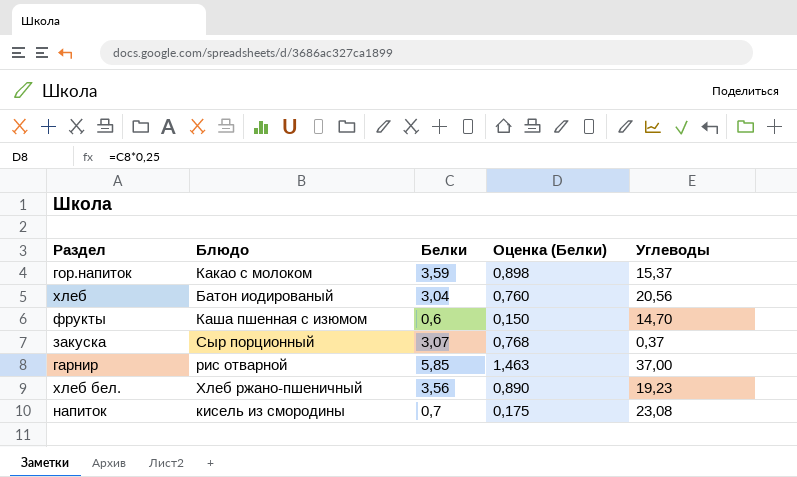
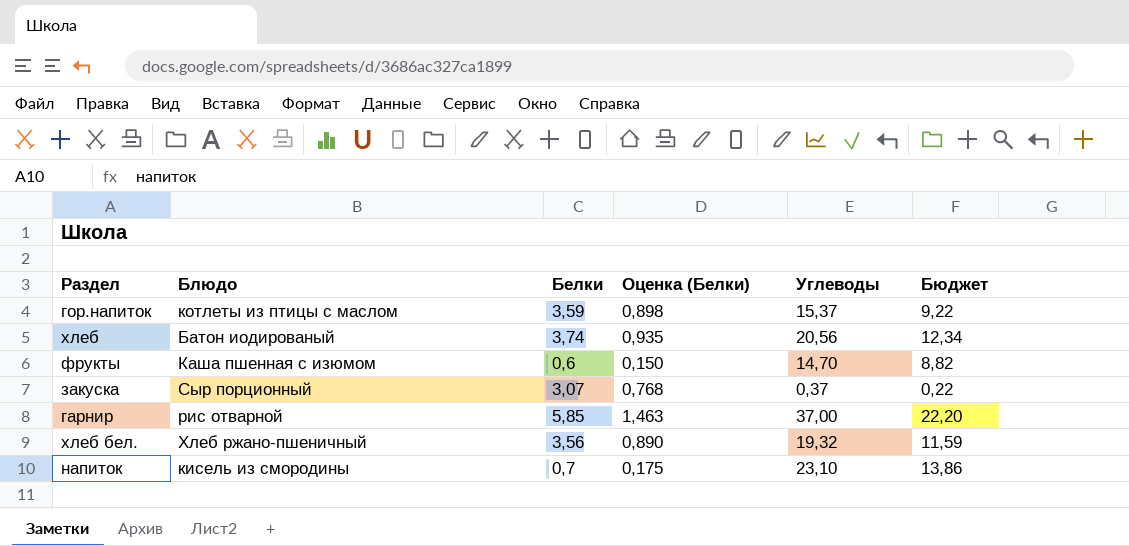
column Бюджет | formula: none -> [Углеводы] * 0,6
гор.напиток | Блюдо: Какао с молоком -> котлеты из птицы с маслом
хлеб | Белки: 3,04 -> 3,74
хлеб | Оценка (Белки): 0,760 -> 0,935
хлеб бел. | Углеводы: 19,23 -> 19,32
напиток | Углеводы: 23,08 -> 23,10

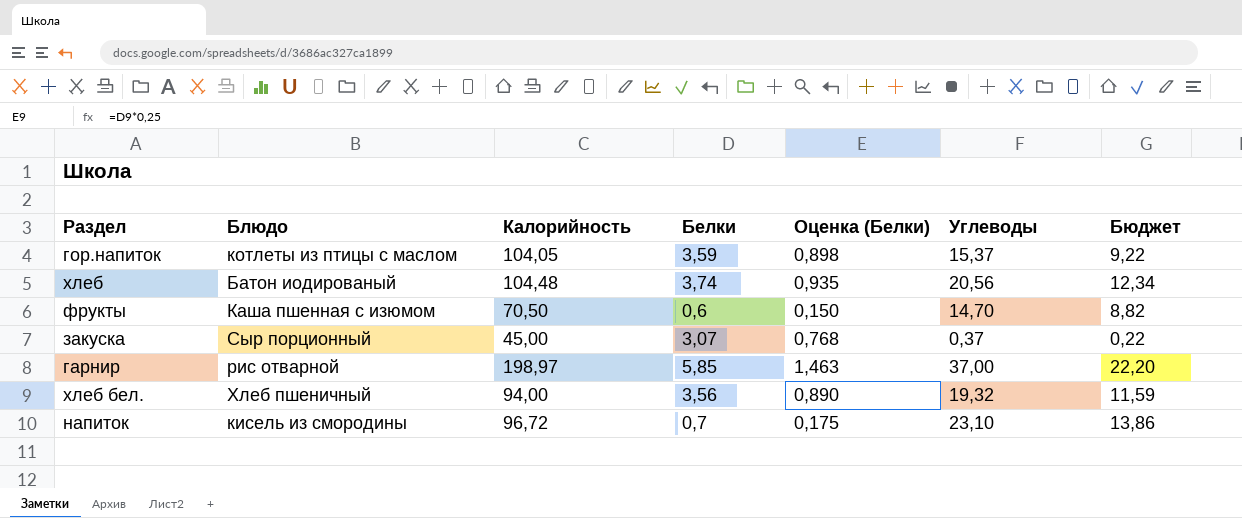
column Калорийность | position: none -> 3
хлеб бел. | Блюдо: Хлеб ржано-пшеничный -> Хлеб пшеничный

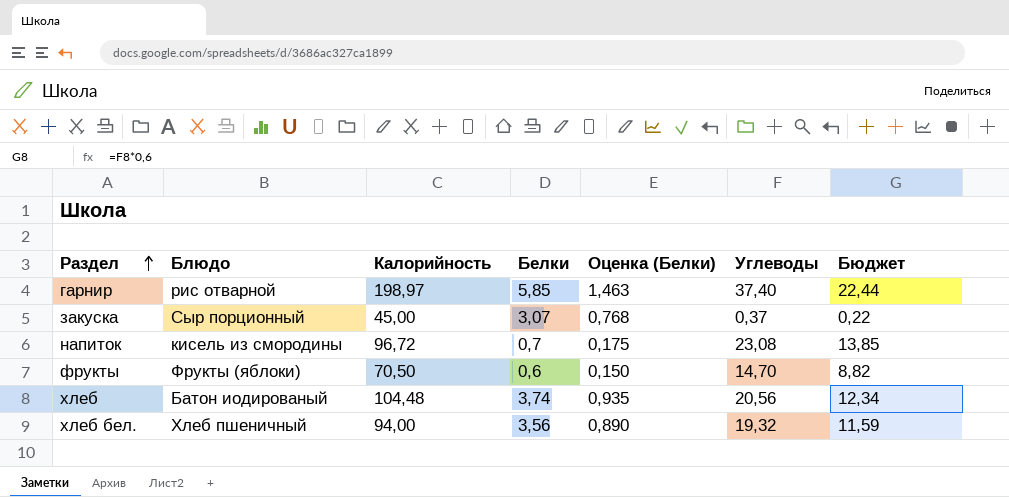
row order: none -> Раздел ascending
row гор.напиток: котлеты из птицы с маслом | 104,05 | 3,59 | 0,898 | 15,37 | 9,22 -> none
гарнир | Углеводы: 37,00 -> 37,40
гарнир | Бюджет: 22,20 -> 22,44
напиток | Углеводы: 23,10 -> 23,08
напиток | Бюджет: 13,86 -> 13,85
фрукты | Блюдо: Каша пшенная с изюмом -> Фрукты (яблоки)

